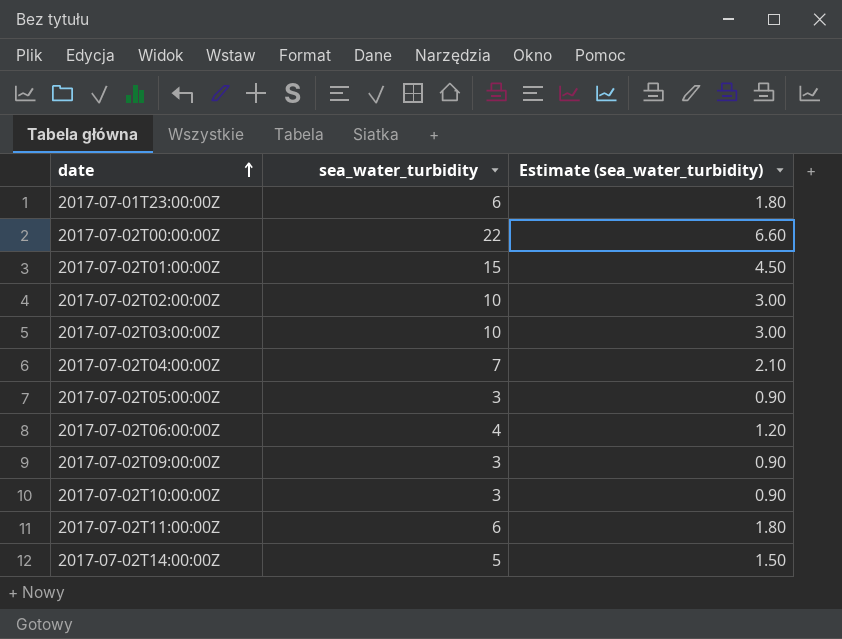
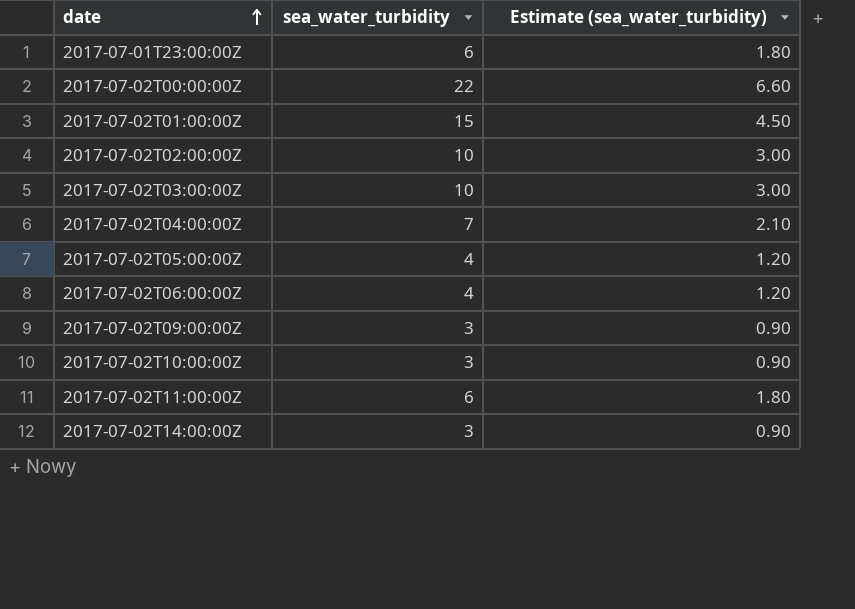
2017-07-02T05:00:00Z | sea_water_turbidity: 3 -> 4
2017-07-02T05:00:00Z | Estimate (sea_water_turbidity): 0.90 -> 1.20
2017-07-02T14:00:00Z | sea_water_turbidity: 5 -> 3
2017-07-02T14:00:00Z | Estimate (sea_water_turbidity): 1.50 -> 0.90

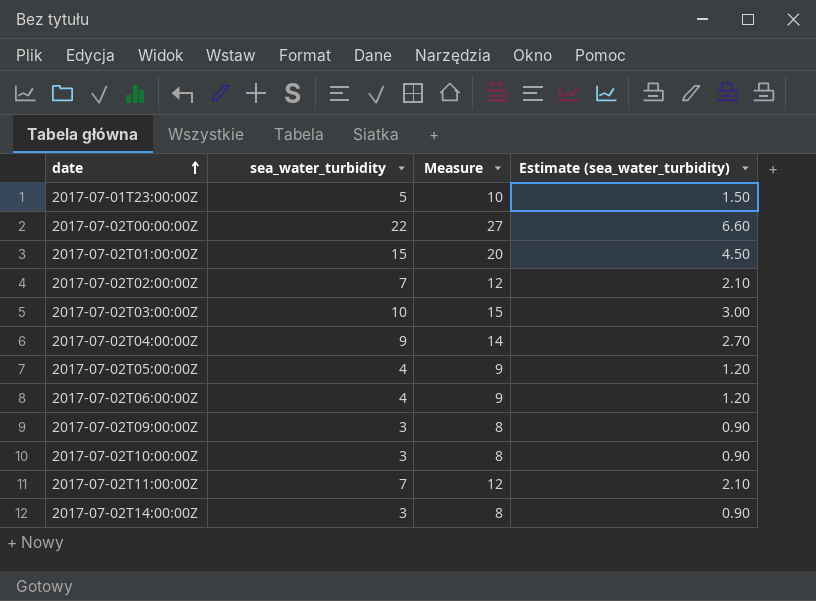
column Measure | formula: none -> [sea_water_turbidity] + 5
2017-07-01T23:00:00Z | sea_water_turbidity: 6 -> 5
2017-07-01T23:00:00Z | Estimate (sea_water_turbidity): 1.80 -> 1.50
2017-07-02T02:00:00Z | sea_water_turbidity: 10 -> 7
2017-07-02T02:00:00Z | Estimate (sea_water_turbidity): 3.00 -> 2.10
2017-07-02T04:00:00Z | sea_water_turbidity: 7 -> 9
2017-07-02T04:00:00Z | Estimate (sea_water_turbidity): 2.10 -> 2.70
2017-07-02T11:00:00Z | sea_water_turbidity: 6 -> 7
2017-07-02T11:00:00Z | Estimate (sea_water_turbidity): 1.80 -> 2.10

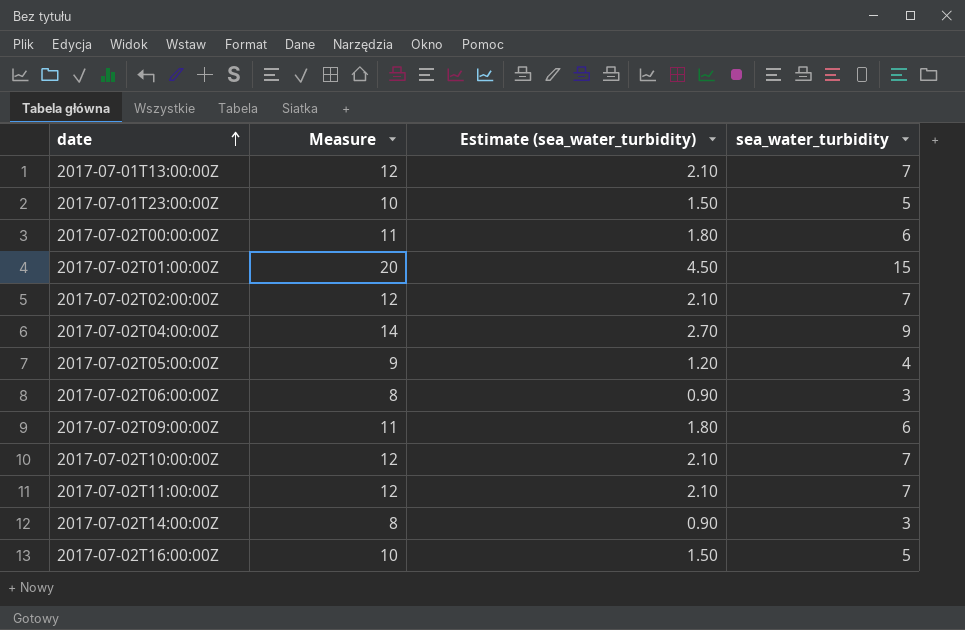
column sea_water_turbidity | position: 2 -> 4
row 2017-07-02T03:00:00Z: 10 | 15 | 3.00 -> none
row 2017-07-01T13:00:00Z: none -> 12 | 2.10 | 7
2017-07-02T00:00:00Z | Measure: 27 -> 11
2017-07-02T00:00:00Z | Estimate (sea_water_turbidity): 6.60 -> 1.80
2017-07-02T00:00:00Z | sea_water_turbidity: 22 -> 6
2017-07-02T06:00:00Z | Measure: 9 -> 8
2017-07-02T06:00:00Z | Estimate (sea_water_turbidity): 1.20 -> 0.90
2017-07-02T06:00:00Z | sea_water_turbidity: 4 -> 3
2017-07-02T09:00:00Z | Measure: 8 -> 11
2017-07-02T09:00:00Z | Estimate (sea_water_turbidity): 0.90 -> 1.80
2017-07-02T09:00:00Z | sea_water_turbidity: 3 -> 6
2017-07-02T10:00:00Z | Measure: 8 -> 12
2017-07-02T10:00:00Z | Estimate (sea_water_turbidity): 0.90 -> 2.10
2017-07-02T10:00:00Z | sea_water_turbidity: 3 -> 7
row 2017-07-02T16:00:00Z: none -> 10 | 1.50 | 5

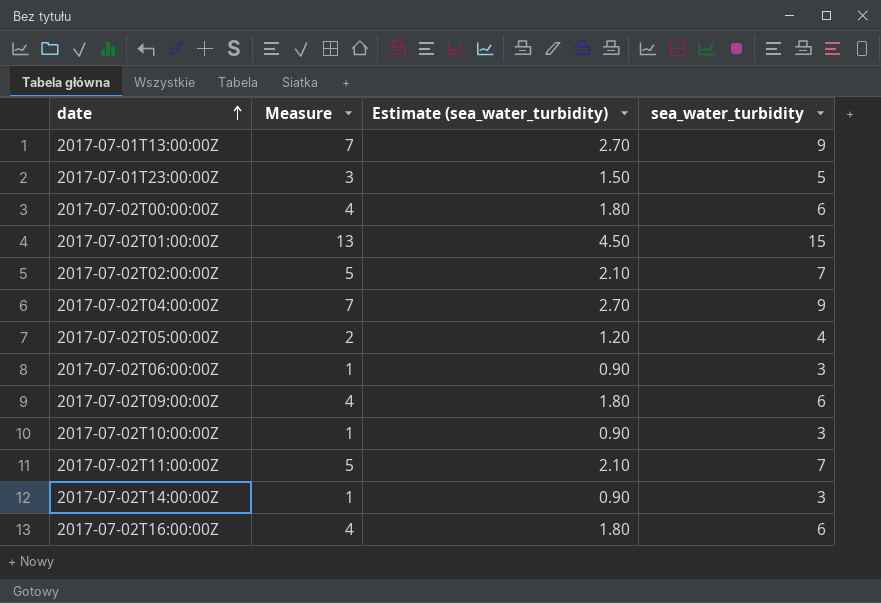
column Measure | formula: [sea_water_turbidity] + 5 -> [sea_water_turbidity] - 2
2017-07-01T13:00:00Z | Estimate (sea_water_turbidity): 2.10 -> 2.70
2017-07-01T13:00:00Z | sea_water_turbidity: 7 -> 9
2017-07-02T10:00:00Z | Estimate (sea_water_turbidity): 2.10 -> 0.90
2017-07-02T10:00:00Z | sea_water_turbidity: 7 -> 3
2017-07-02T16:00:00Z | Estimate (sea_water_turbidity): 1.50 -> 1.80
2017-07-02T16:00:00Z | sea_water_turbidity: 5 -> 6

